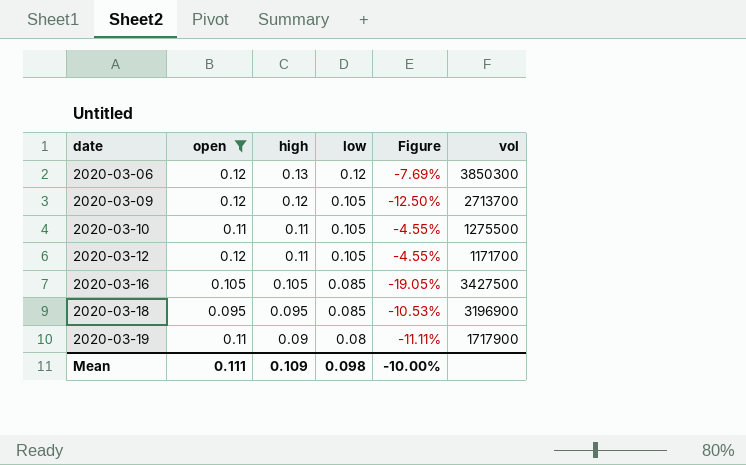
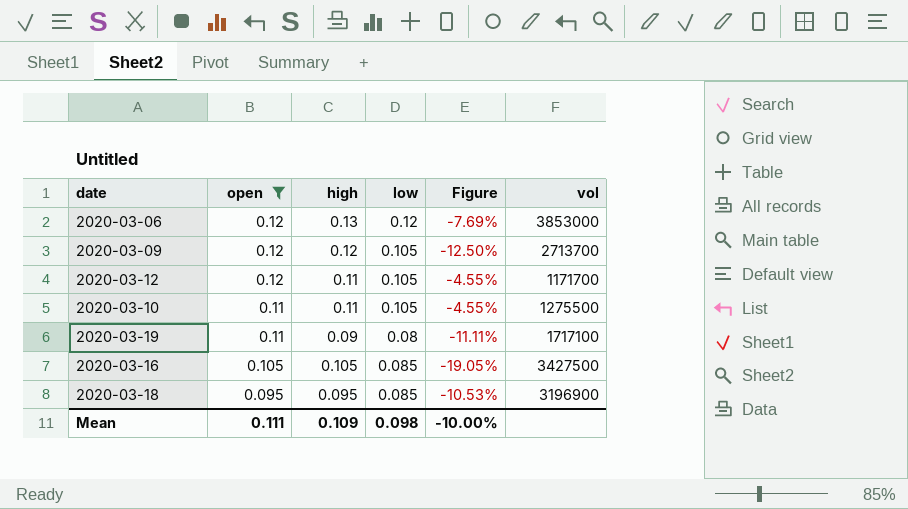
row order: date ascending -> open descending
2020-03-06 | vol: 3850300 -> 3853000
2020-03-19 | vol: 1717900 -> 1717100

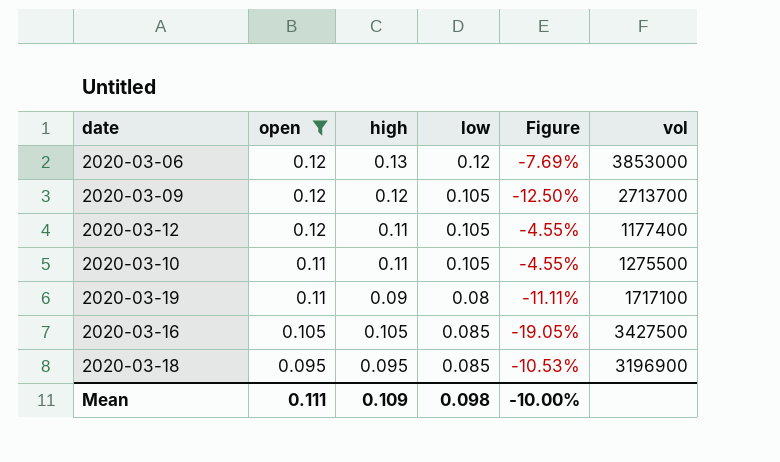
2020-03-12 | vol: 1171700 -> 1177400

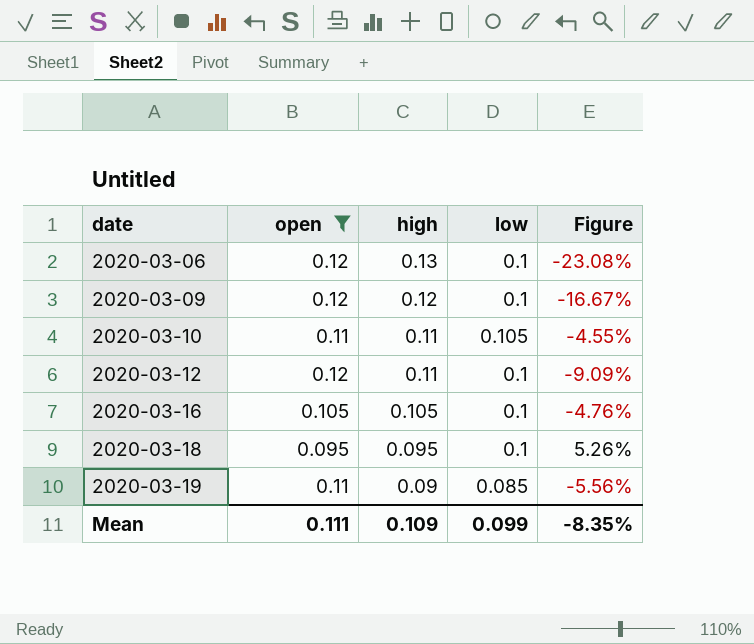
row order: open descending -> date ascending
column vol | position: 6 -> none
2020-03-06 | low: 0.12 -> 0.1
2020-03-06 | Figure: -7.69% -> -23.08%
2020-03-09 | low: 0.105 -> 0.1
2020-03-09 | Figure: -12.50% -> -16.67%
2020-03-12 | low: 0.105 -> 0.1
2020-03-12 | Figure: -4.55% -> -9.09%
2020-03-16 | low: 0.085 -> 0.1
2020-03-16 | Figure: -19.05% -> -4.76%
2020-03-18 | low: 0.085 -> 0.1
2020-03-18 | Figure: -10.53% -> 5.26%
2020-03-19 | low: 0.08 -> 0.085
2020-03-19 | Figure: -11.11% -> -5.56%
Mean | low: 0.098 -> 0.099
Mean | Figure: -10.00% -> -8.35%

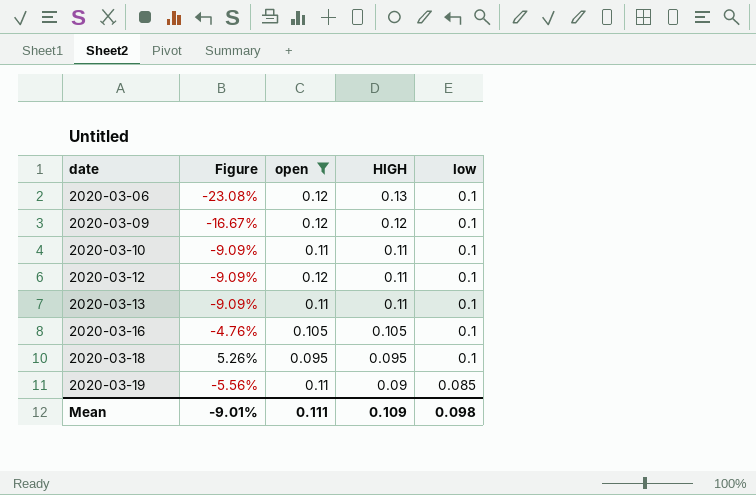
column Figure | position: 5 -> 2
column name: high -> HIGH
2020-03-10 | Figure: -4.55% -> -9.09%
2020-03-10 | low: 0.105 -> 0.1
row 2020-03-13: none -> -9.09% | 0.11 | 0.11 | 0.1
Mean | Figure: -8.35% -> -9.01%
Mean | low: 0.099 -> 0.098

